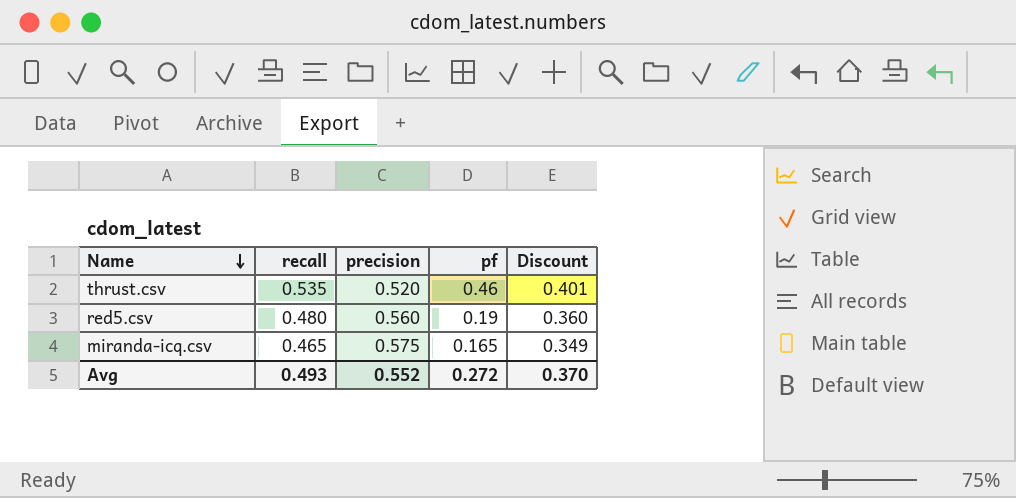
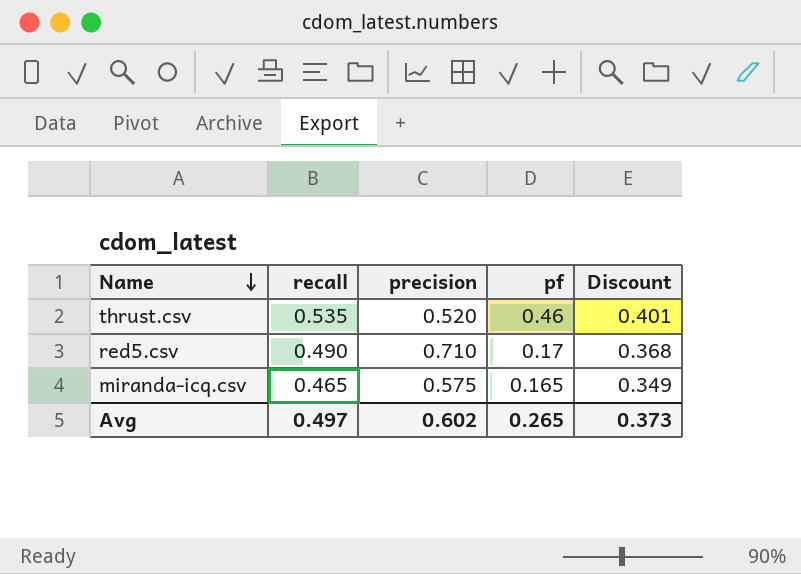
red5.csv | recall: 0.480 -> 0.490
red5.csv | precision: 0.560 -> 0.710
red5.csv | pf: 0.19 -> 0.17
red5.csv | Discount: 0.360 -> 0.368
Avg | recall: 0.493 -> 0.497
Avg | precision: 0.552 -> 0.602
Avg | pf: 0.272 -> 0.265
Avg | Discount: 0.370 -> 0.373

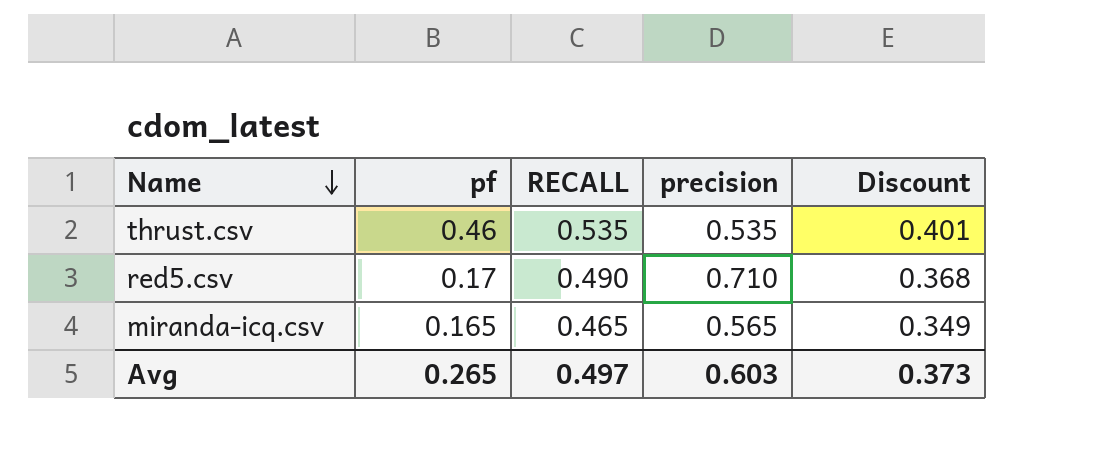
column pf | position: 4 -> 2
column name: recall -> RECALL
thrust.csv | precision: 0.520 -> 0.535
miranda-icq.csv | precision: 0.575 -> 0.565
Avg | precision: 0.602 -> 0.603

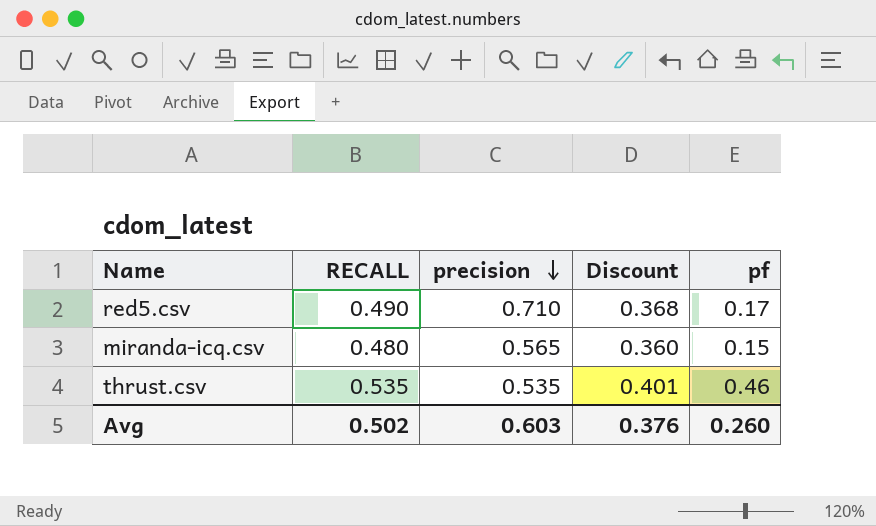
row order: Name descending -> precision descending
column pf | position: 2 -> 5
miranda-icq.csv | RECALL: 0.465 -> 0.480
miranda-icq.csv | Discount: 0.349 -> 0.360
miranda-icq.csv | pf: 0.165 -> 0.15
Avg | RECALL: 0.497 -> 0.502
Avg | Discount: 0.373 -> 0.376
Avg | pf: 0.265 -> 0.260

